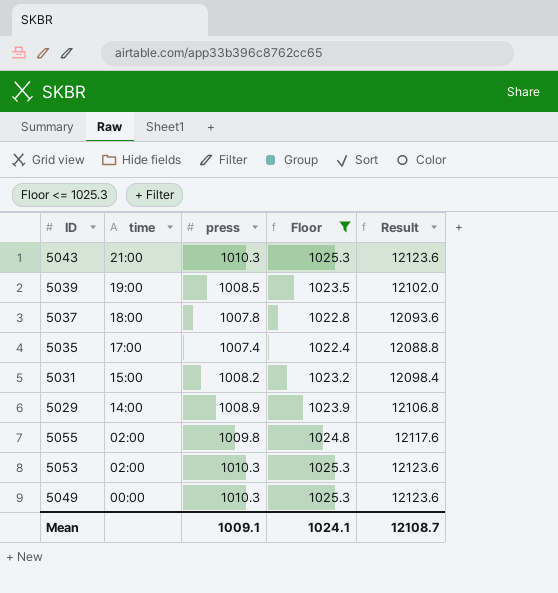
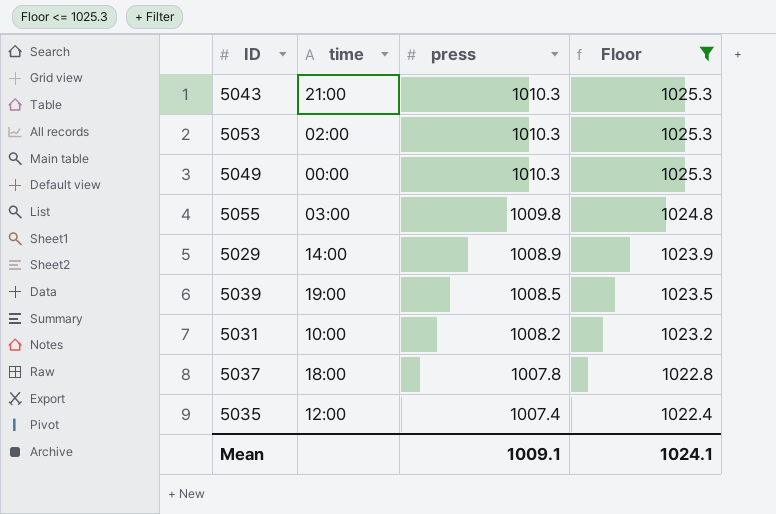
row order: time descending -> press descending
column Result | formula: [press] * 12 -> none
5055 | time: 02:00 -> 03:00
5031 | time: 15:00 -> 10:00
5035 | time: 17:00 -> 12:00

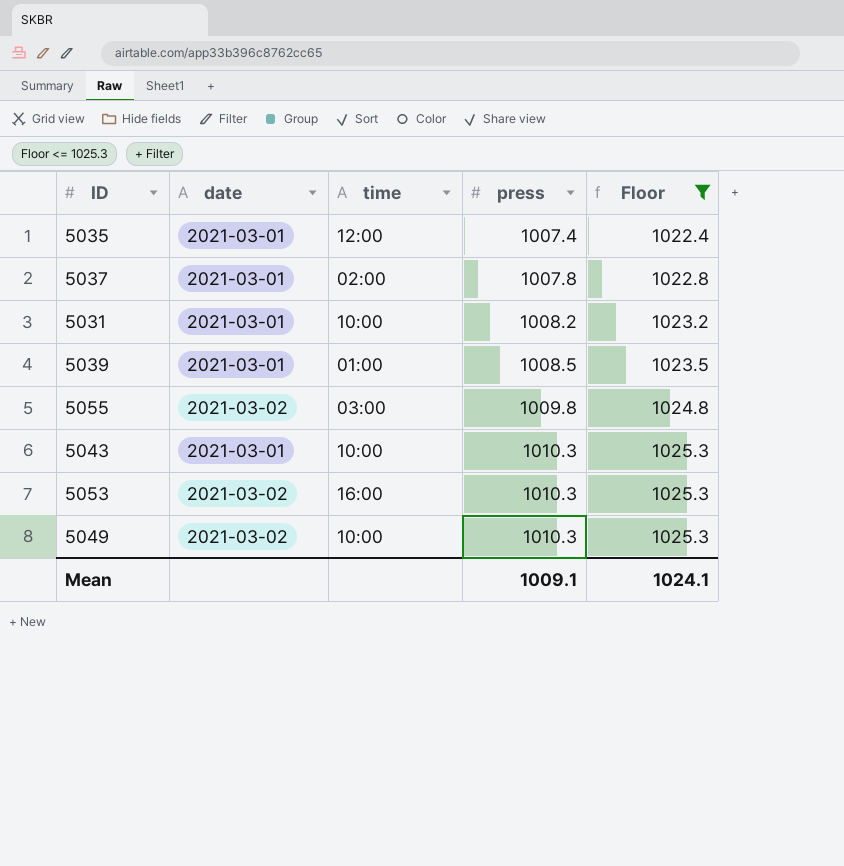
row order: press descending -> press ascending
column date | position: none -> 2
row 5029: 14:00 | 1008.9 | 1023.9 -> none
5037 | time: 18:00 -> 02:00
5039 | time: 19:00 -> 01:00
5043 | time: 21:00 -> 10:00
5053 | time: 02:00 -> 16:00
5049 | time: 00:00 -> 10:00

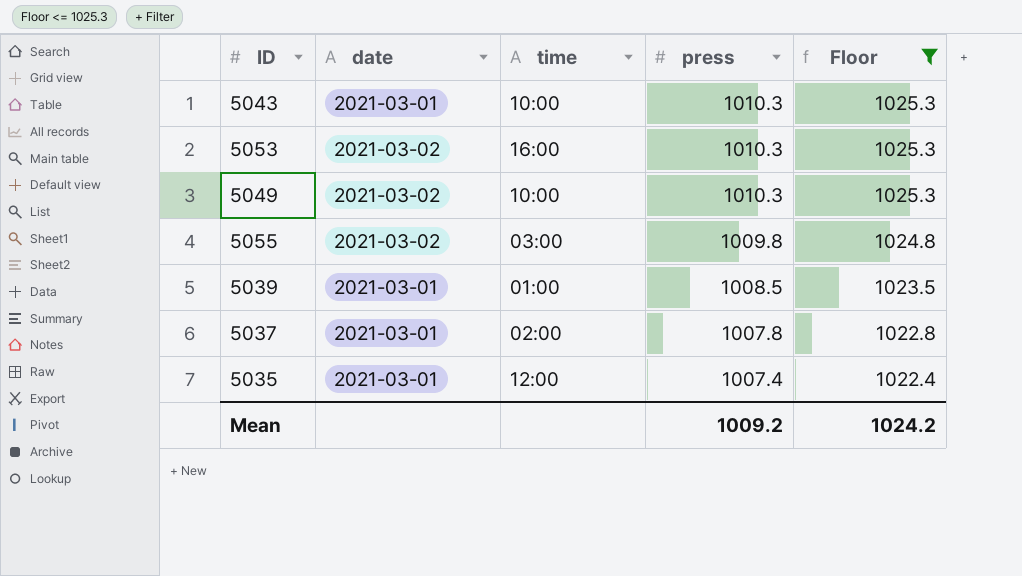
row order: press ascending -> press descending
row 5031: 2021-03-01 | 10:00 | 1008.2 | 1023.2 -> none
Mean | press: 1009.1 -> 1009.2
Mean | Floor: 1024.1 -> 1024.2

